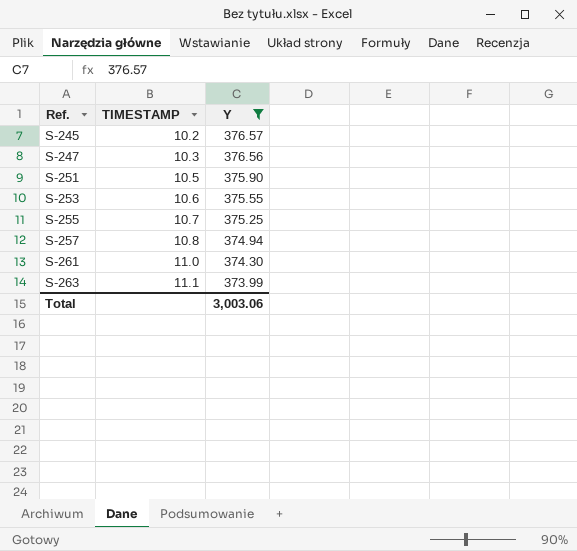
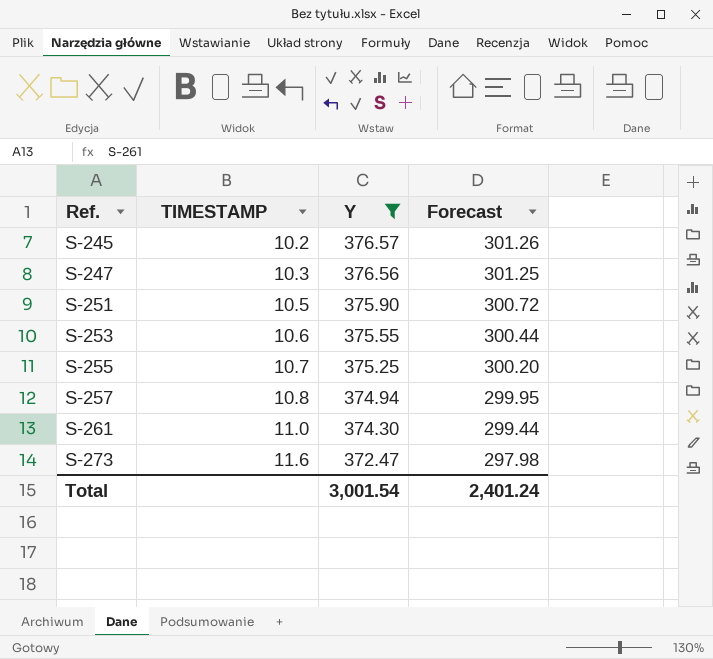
column Forecast | formula: none -> [Y] * 0.8
row S-263: 11.1 | 373.99 -> none
row S-273: none -> 11.6 | 372.47 | 297.98
Total | Y: 3,003.06 -> 3,001.54

